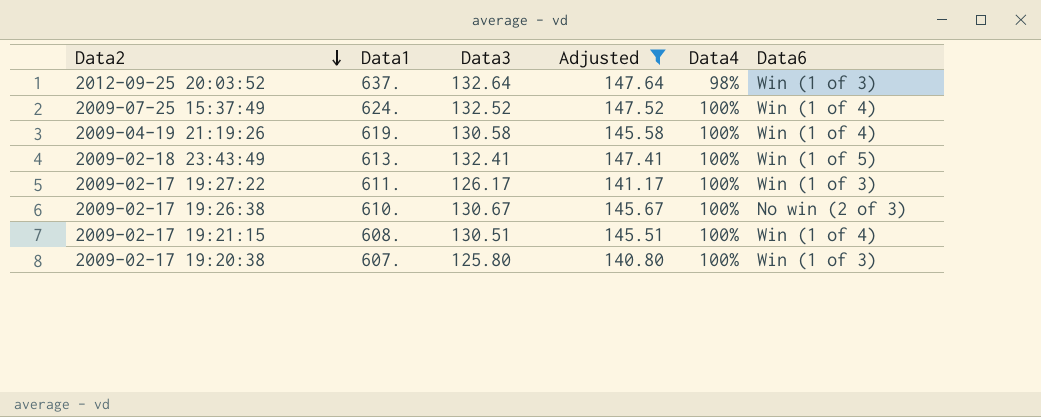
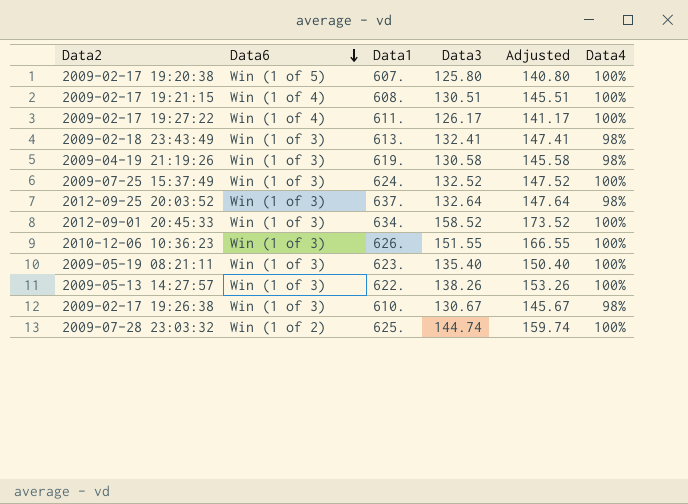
filter: Adjusted <= 147.64 -> none
row order: Data2 descending -> Data6 descending
column Data6 | position: 6 -> 2
2009-02-17 19:20:38 | Data6: Win (1 of 3) -> Win (1 of 5)
2009-02-17 19:27:22 | Data6: Win (1 of 3) -> Win (1 of 4)
2009-02-18 23:43:49 | Data6: Win (1 of 5) -> Win (1 of 3)
2009-02-18 23:43:49 | Data4: 100% -> 98%
2009-04-19 21:19:26 | Data6: Win (1 of 4) -> Win (1 of 3)
2009-04-19 21:19:26 | Data4: 100% -> 98%
2009-07-25 15:37:49 | Data6: Win (1 of 4) -> Win (1 of 3)
2009-02-17 19:26:38 | Data6: No win (2 of 3) -> Win (1 of 3)
2009-02-17 19:26:38 | Data4: 100% -> 98%

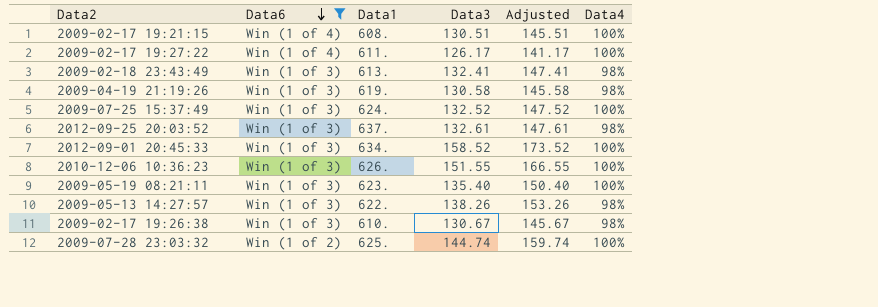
filter: none -> Data6 != Win (1 of 5)
2012-09-25 20:03:52 | Data3: 132.64 -> 132.61
2012-09-25 20:03:52 | Adjusted: 147.64 -> 147.61
2009-05-13 14:27:57 | Data4: 100% -> 98%

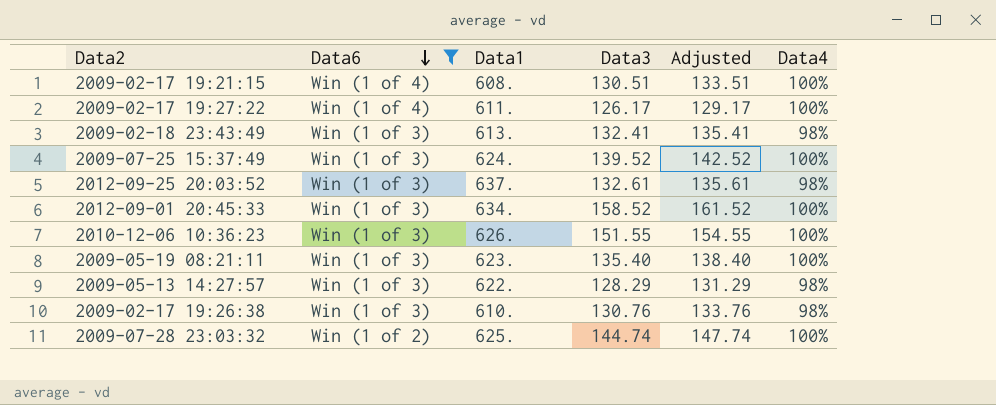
column Adjusted | formula: [Data3] + 15 -> [Data3] + 3
row 2009-04-19 21:19:26: Win (1 of 3) | 619. | 130.58 | 145.58 | 98% -> none
2009-07-25 15:37:49 | Data3: 132.52 -> 139.52
2009-05-13 14:27:57 | Data3: 138.26 -> 128.29
2009-02-17 19:26:38 | Data3: 130.67 -> 130.76

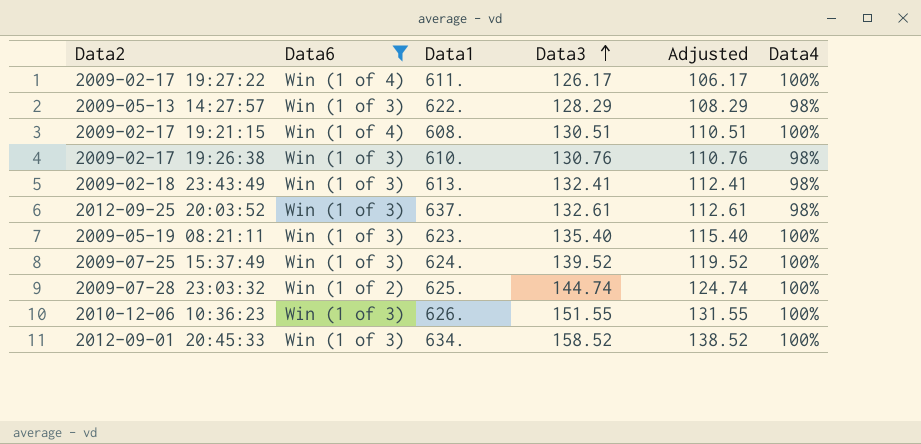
row order: Data6 descending -> Data3 ascending
column Adjusted | formula: [Data3] + 3 -> [Data3] - 20

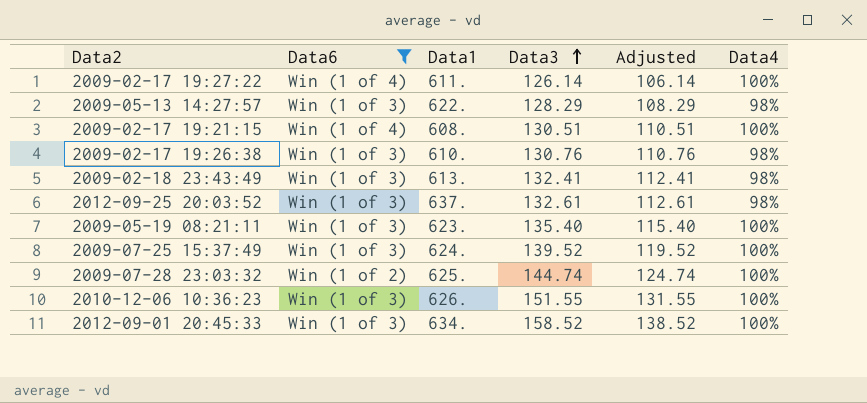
2009-02-17 19:27:22 | Data3: 126.17 -> 126.14
2009-02-17 19:27:22 | Adjusted: 106.17 -> 106.14

